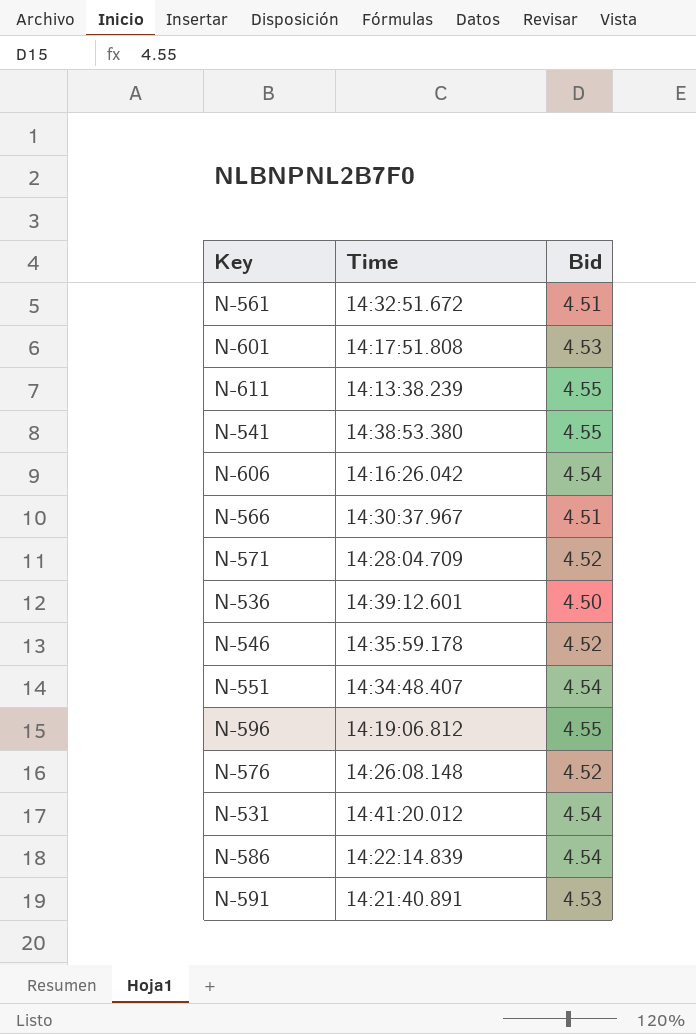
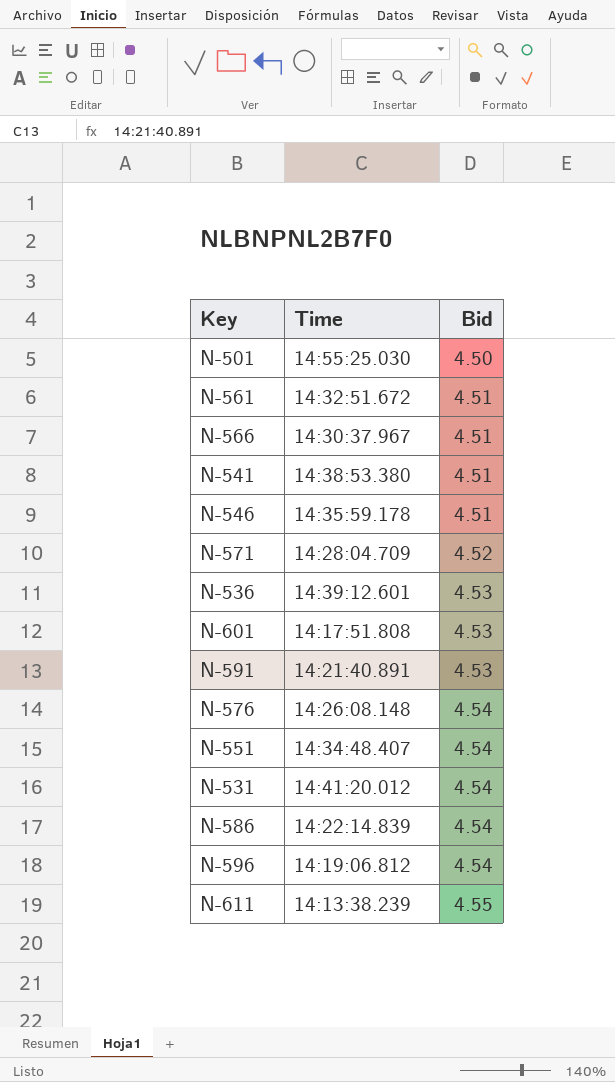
row order: none -> Bid ascending
row N-606: 14:16:26.042 | 4.54 -> none
row N-501: none -> 14:55:25.030 | 4.50
N-541 | Bid: 4.55 -> 4.51
N-546 | Bid: 4.52 -> 4.51
N-536 | Bid: 4.50 -> 4.53
N-576 | Bid: 4.52 -> 4.54
N-596 | Bid: 4.55 -> 4.54

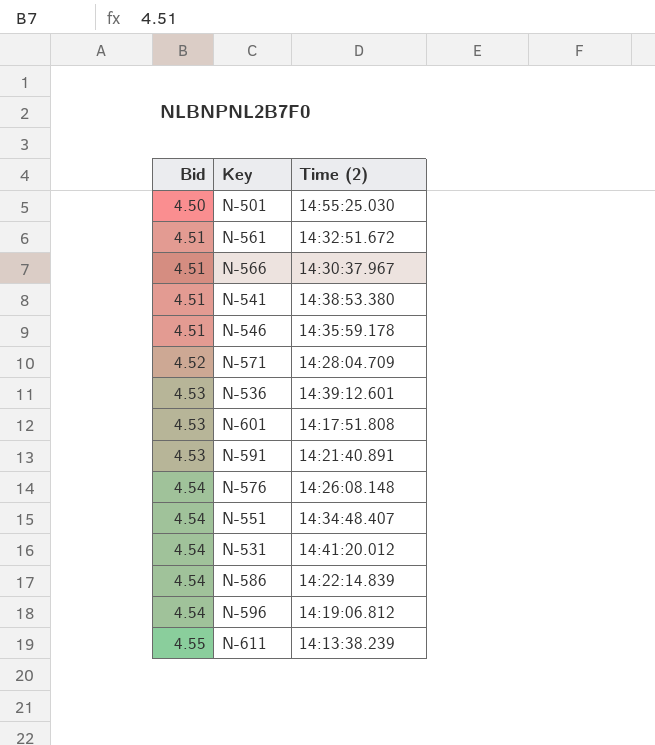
column Bid | position: 3 -> 1
column name: Time -> Time (2)

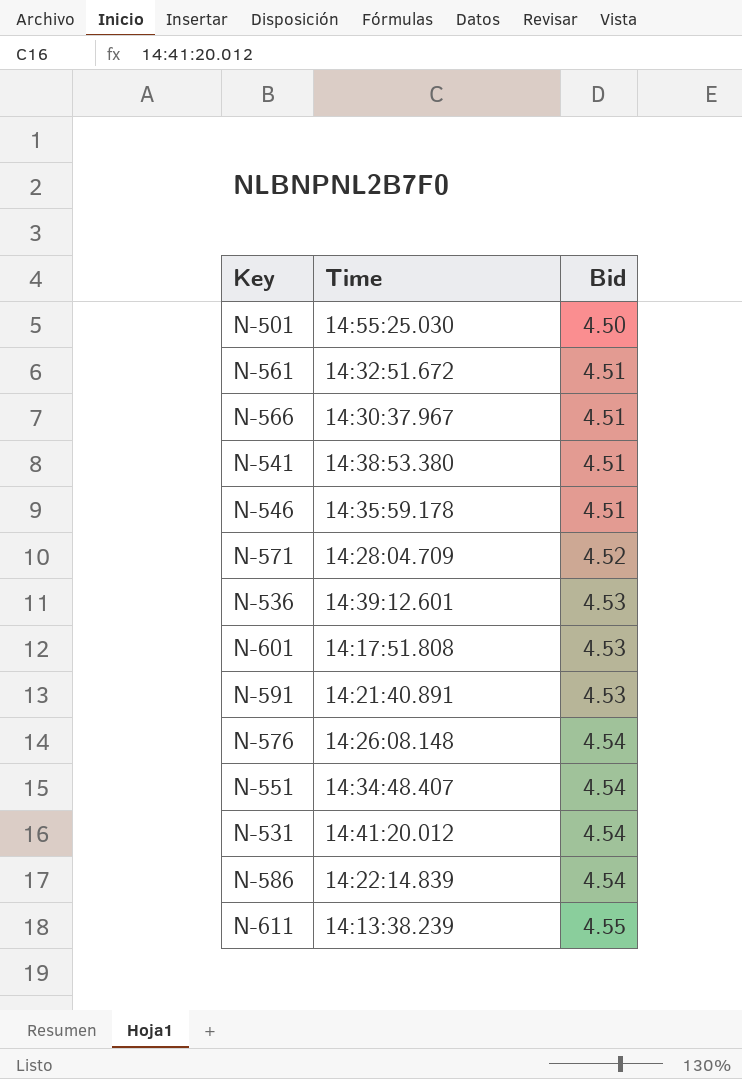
column name: Time (2) -> Time
column Bid | position: 1 -> 3
row N-596: 4.54 | 14:19:06.812 -> none

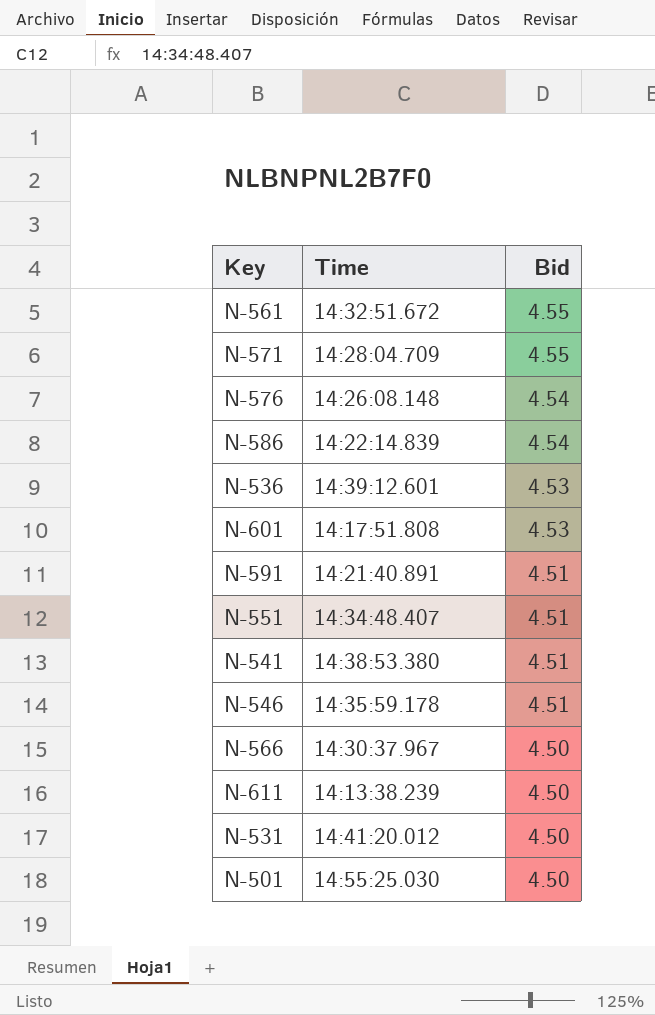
row order: Bid ascending -> Bid descending
N-561 | Bid: 4.51 -> 4.55
N-571 | Bid: 4.52 -> 4.55
N-591 | Bid: 4.53 -> 4.51
N-551 | Bid: 4.54 -> 4.51
N-566 | Bid: 4.51 -> 4.50
N-611 | Bid: 4.55 -> 4.50
N-531 | Bid: 4.54 -> 4.50

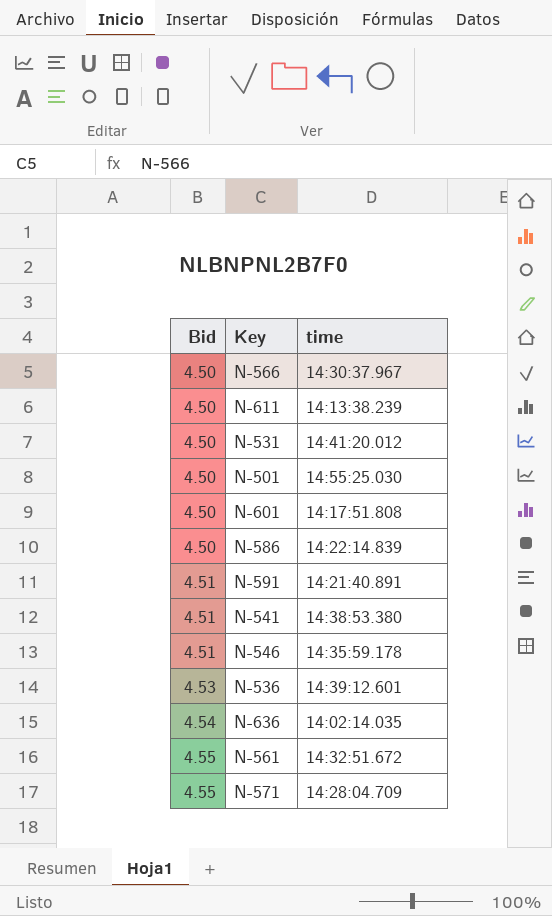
row order: Bid descending -> Bid ascending
column Bid | position: 3 -> 1
column name: Time -> time
row N-576: 14:26:08.148 | 4.54 -> none
row N-551: 14:34:48.407 | 4.51 -> none
N-601 | Bid: 4.53 -> 4.50
N-586 | Bid: 4.54 -> 4.50
row N-636: none -> 4.54 | 14:02:14.035

